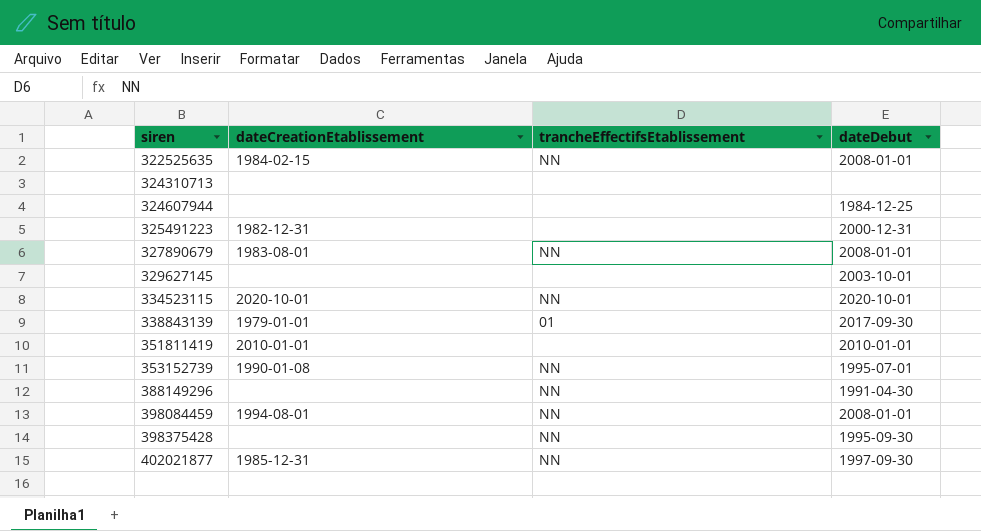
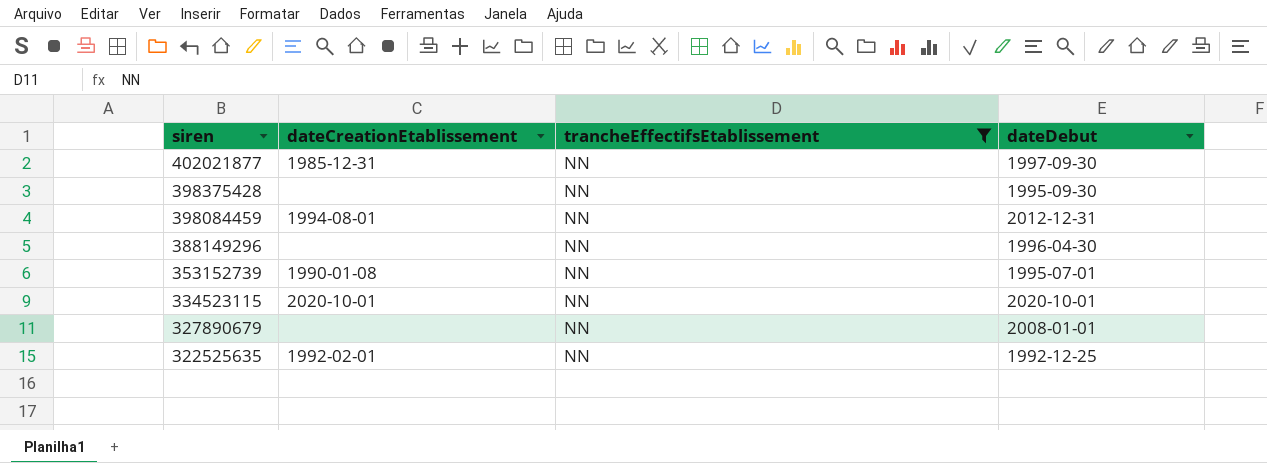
filter: none -> trancheEffectifsEtablissement = NN
row order: siren ascending -> siren descending
398084459 | dateDebut: 2008-01-01 -> 2012-12-31
388149296 | dateDebut: 1991-04-30 -> 1996-04-30
327890679 | dateCreationEtablissement: 1983-08-01 -> none
322525635 | dateCreationEtablissement: 1984-02-15 -> 1992-02-01
322525635 | dateDebut: 2008-01-01 -> 1992-12-25

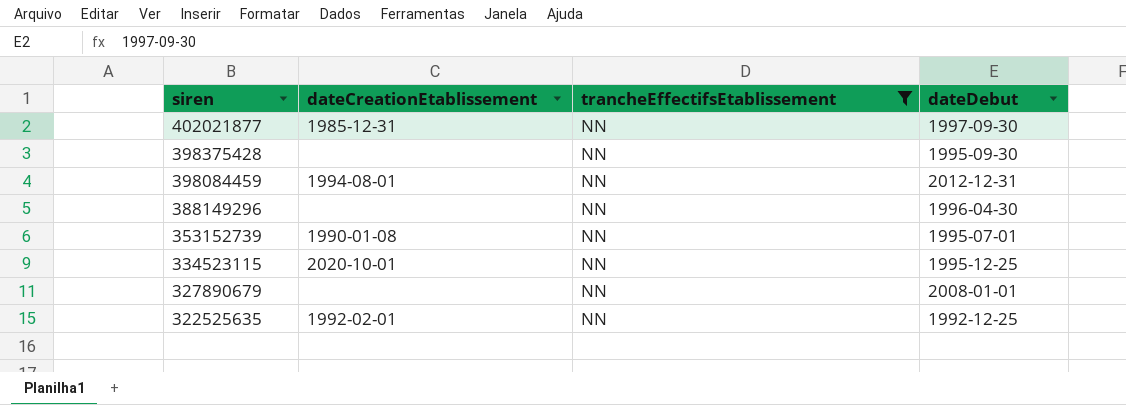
334523115 | dateDebut: 2020-10-01 -> 1995-12-25

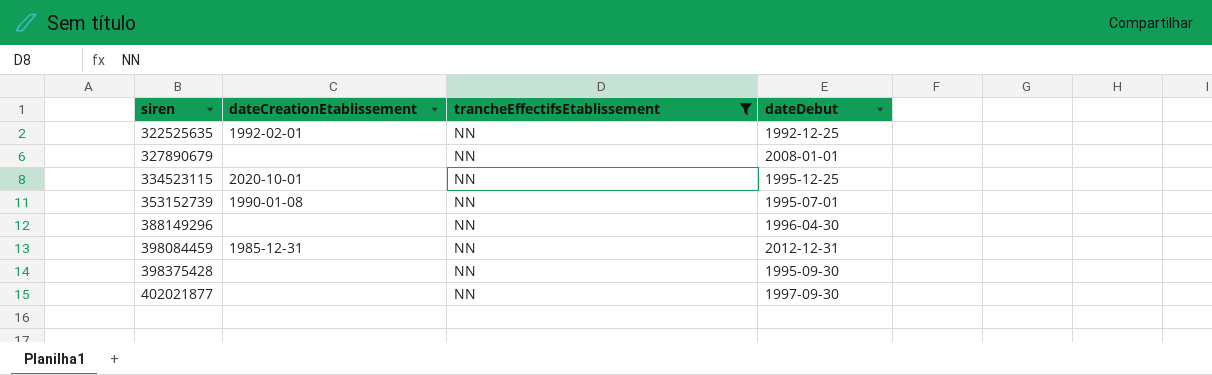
row order: siren descending -> siren ascending
398084459 | dateCreationEtablissement: 1994-08-01 -> 1985-12-31
402021877 | dateCreationEtablissement: 1985-12-31 -> none

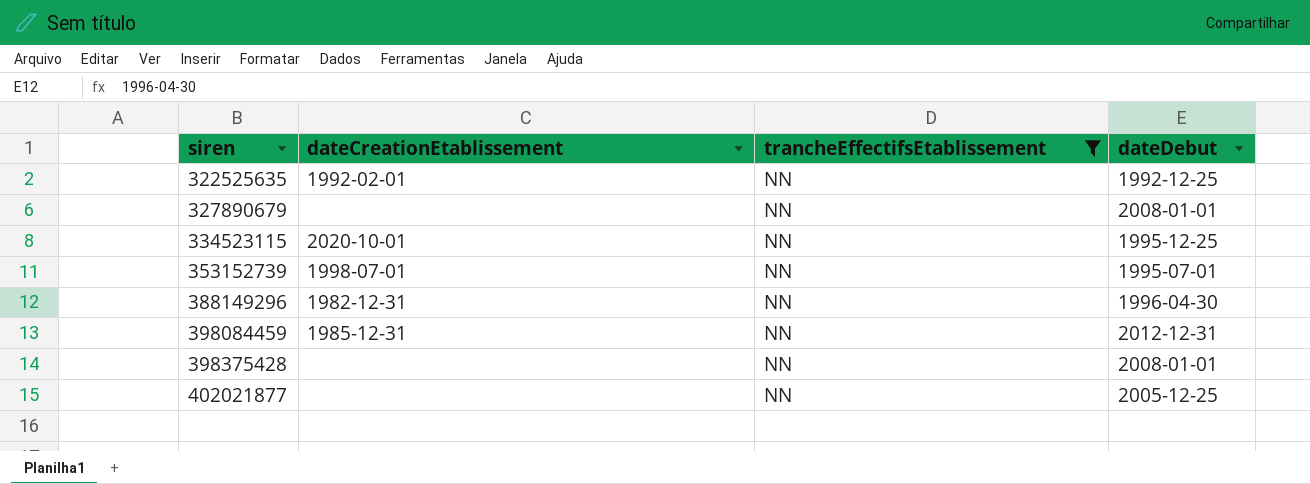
353152739 | dateCreationEtablissement: 1990-01-08 -> 1998-07-01
388149296 | dateCreationEtablissement: none -> 1982-12-31
398375428 | dateDebut: 1995-09-30 -> 2008-01-01
402021877 | dateDebut: 1997-09-30 -> 2005-12-25

